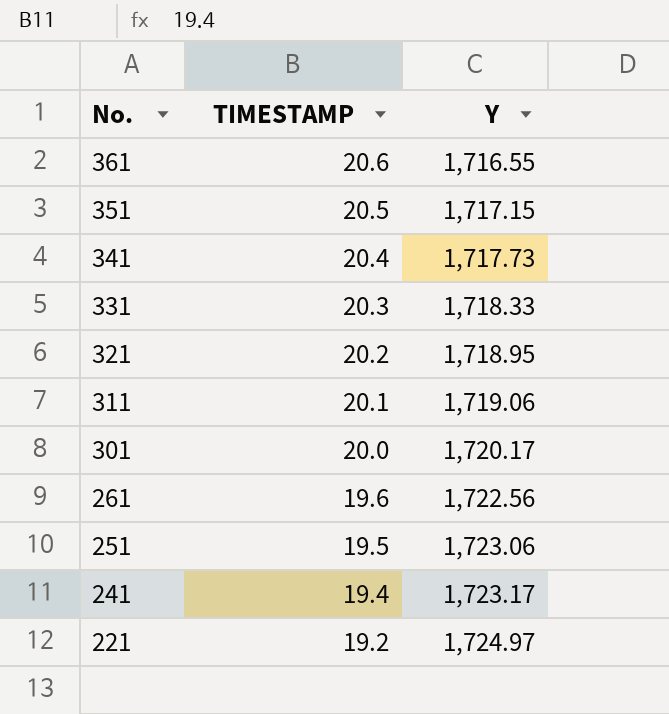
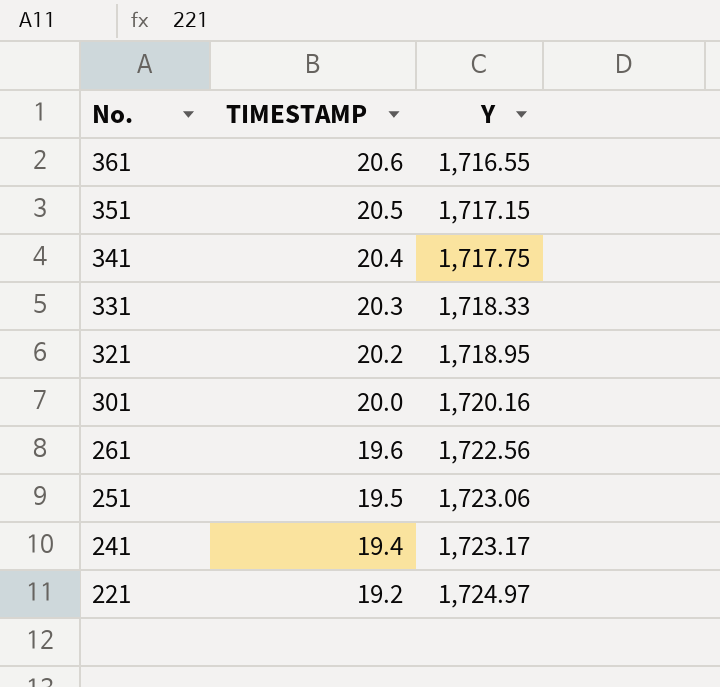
row 311: 20.1 | 1,719.06 -> none
341 | Y: 1,717.73 -> 1,717.75
301 | Y: 1,720.17 -> 1,720.16

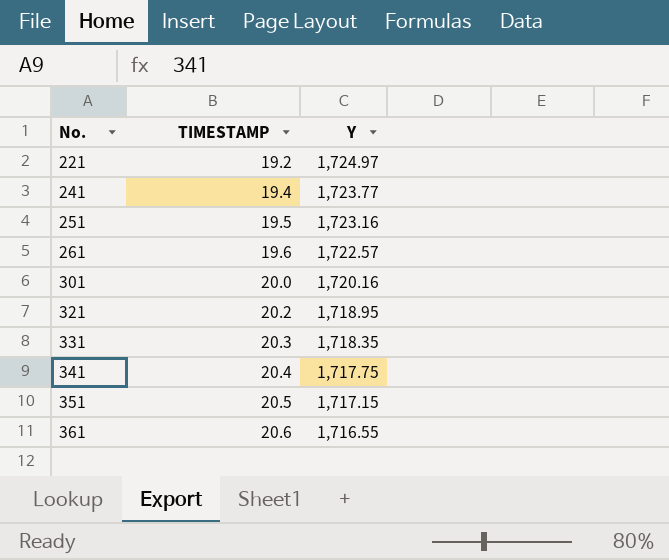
row order: No. descending -> No. ascending
241 | Y: 1,723.17 -> 1,723.77
251 | Y: 1,723.06 -> 1,723.16
261 | Y: 1,722.56 -> 1,722.57
331 | Y: 1,718.33 -> 1,718.35

